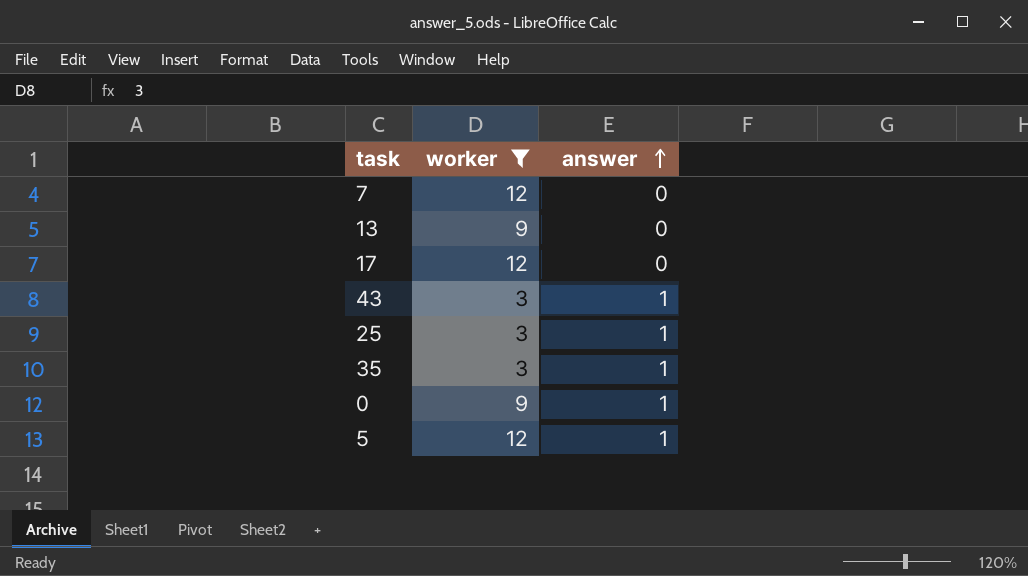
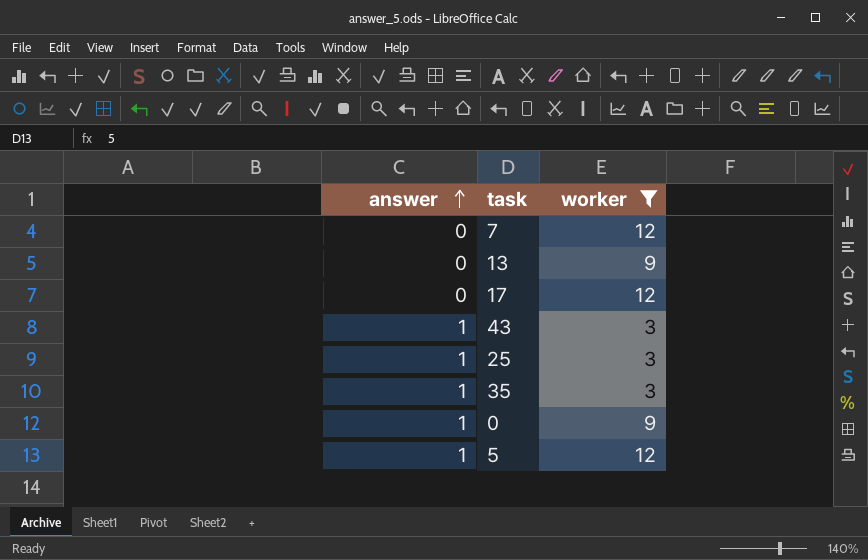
column answer | position: 3 -> 1

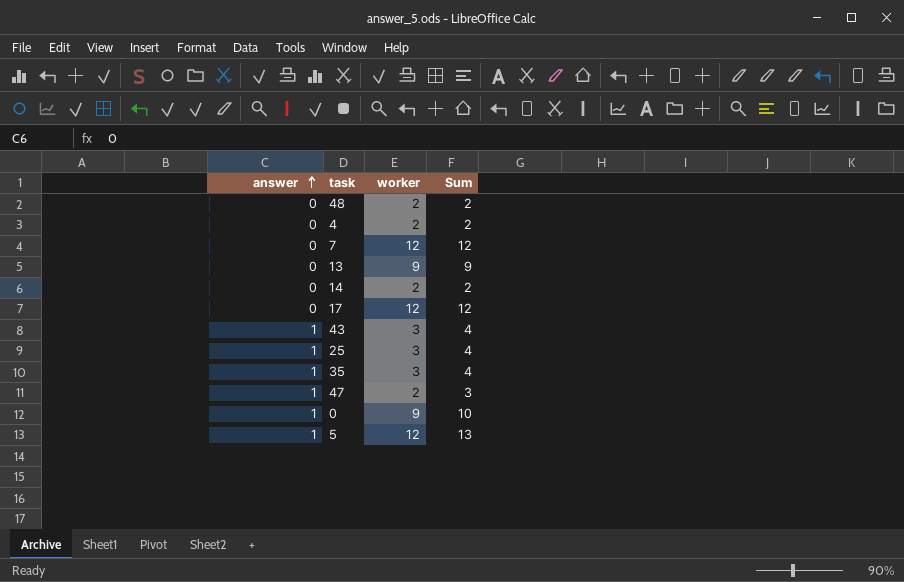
filter: worker != 2 -> none
column Sum | formula: none -> [answer] + [worker]

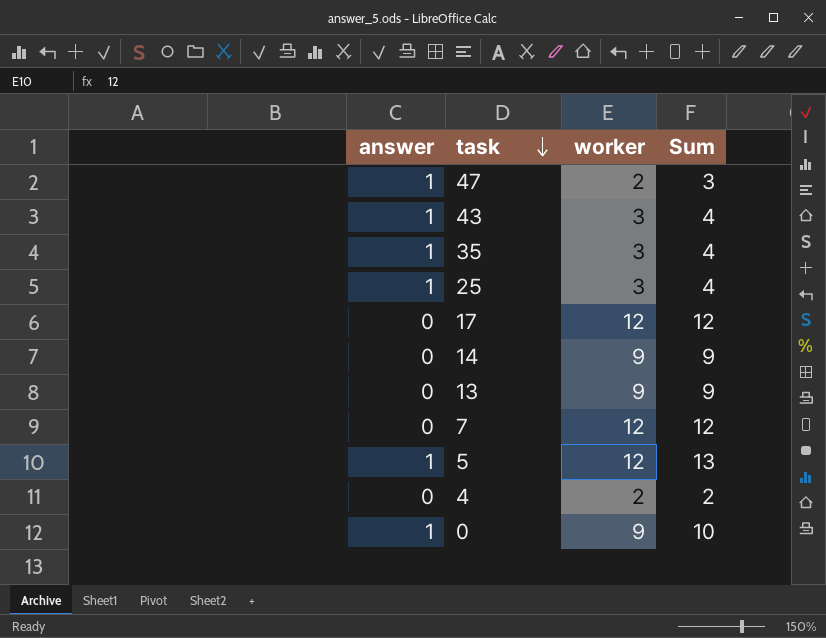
row order: answer ascending -> task descending
row 48: 0 | 2 | 2 -> none
14 | worker: 2 -> 9
14 | Sum: 2 -> 9

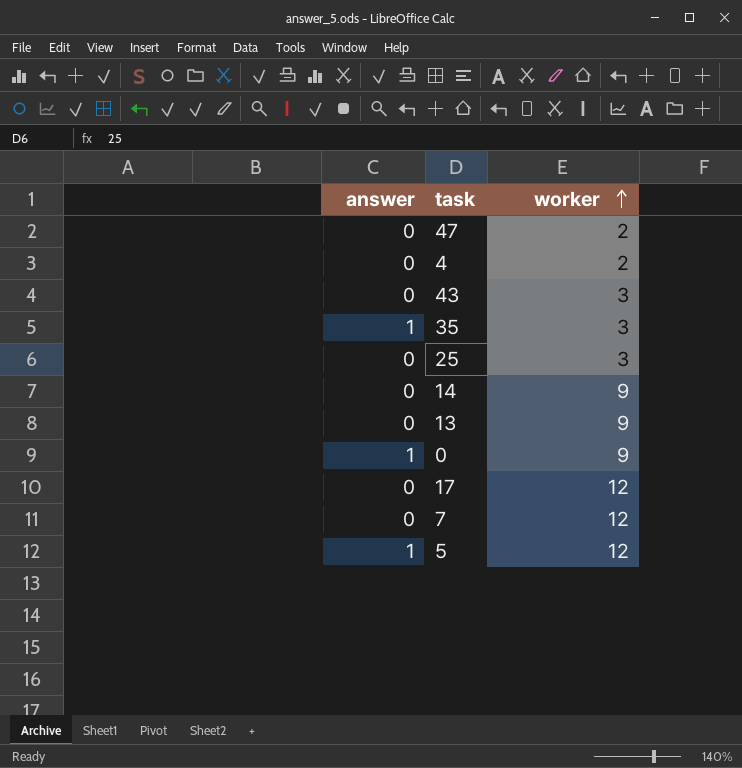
row order: task descending -> worker ascending
column Sum | formula: [answer] + [worker] -> none
47 | answer: 1 -> 0
43 | answer: 1 -> 0
25 | answer: 1 -> 0

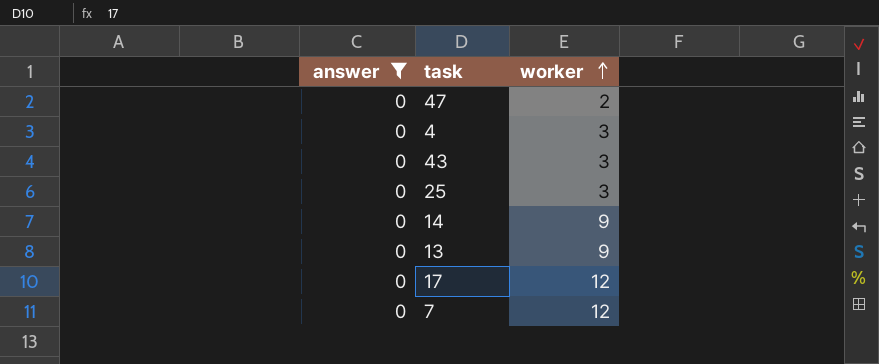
filter: none -> answer = 0
4 | worker: 2 -> 3

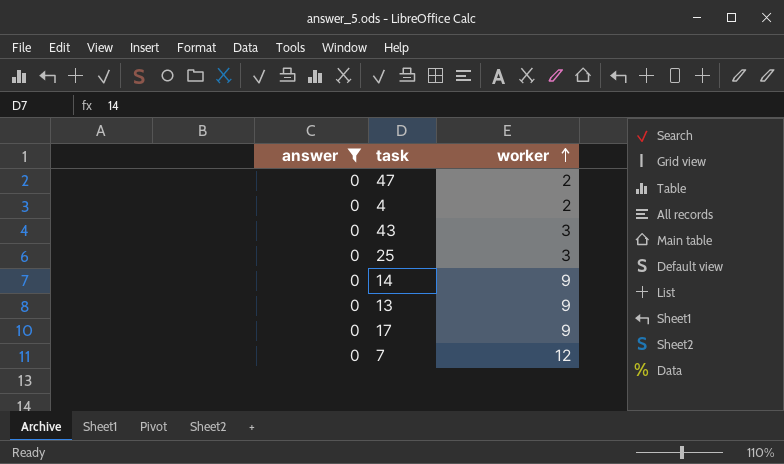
4 | worker: 3 -> 2
17 | worker: 12 -> 9

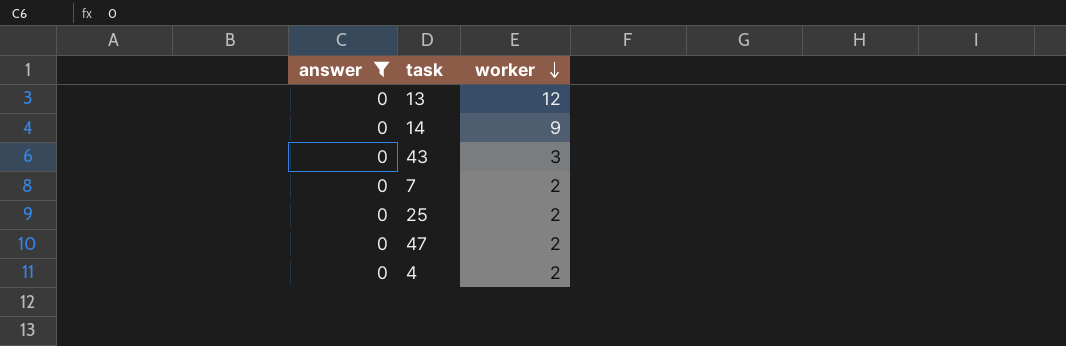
row order: worker ascending -> worker descending
row 17: 0 | 9 -> none
13 | worker: 9 -> 12
7 | worker: 12 -> 2
25 | worker: 3 -> 2

